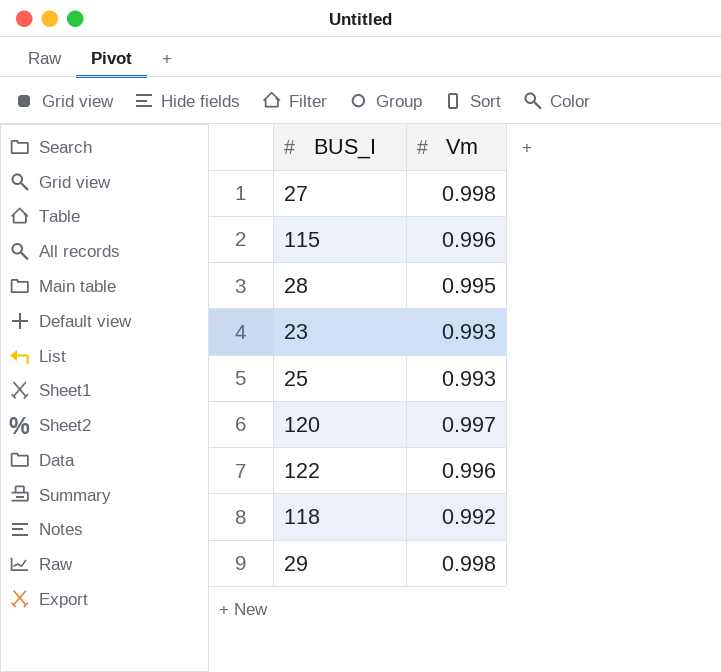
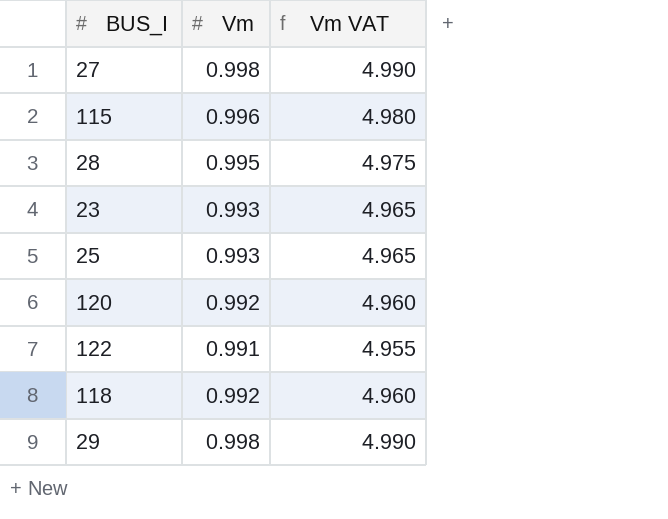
column Vm VAT | formula: none -> [Vm] * 5
120 | Vm: 0.997 -> 0.992
122 | Vm: 0.996 -> 0.991

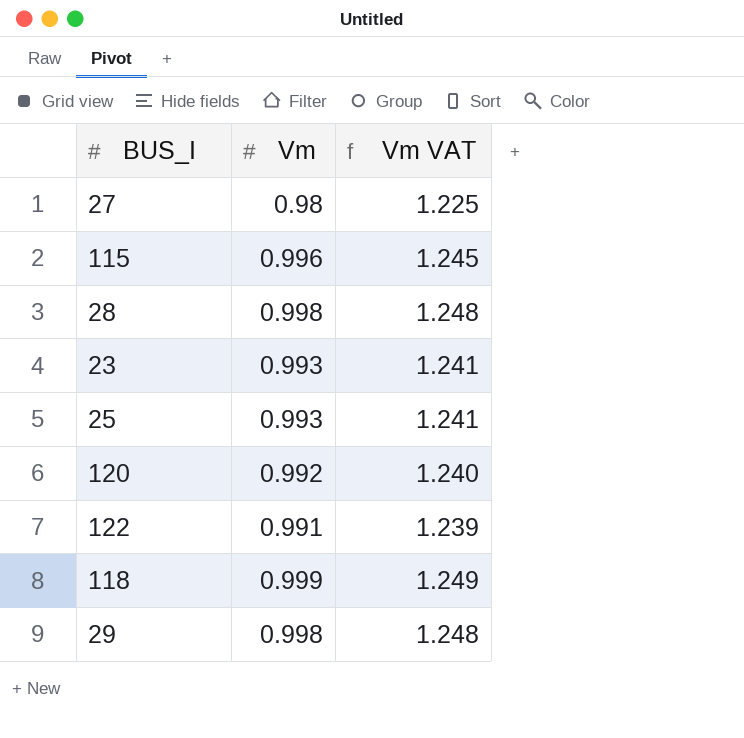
column Vm VAT | formula: [Vm] * 5 -> [Vm] * 1.25
27 | Vm: 0.998 -> 0.98
28 | Vm: 0.995 -> 0.998
118 | Vm: 0.992 -> 0.999

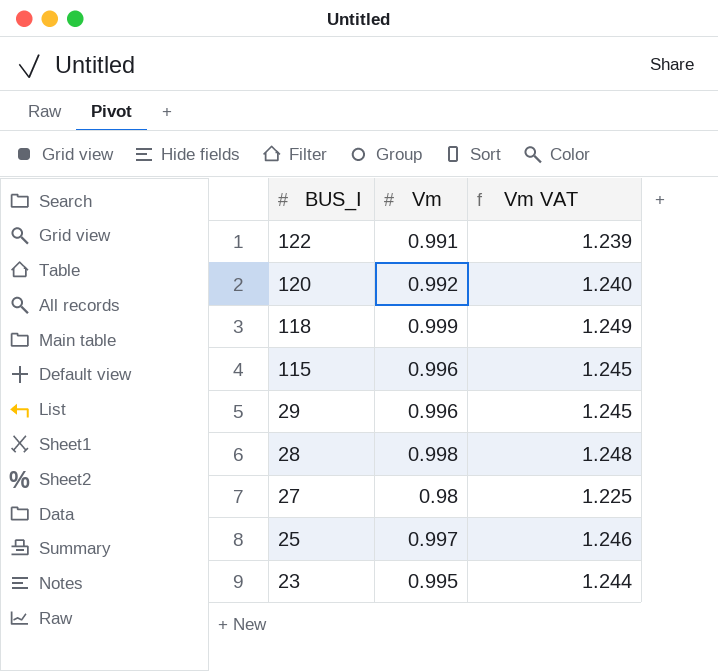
row order: none -> BUS_I descending
29 | Vm: 0.998 -> 0.996
29 | Vm VAT: 1.248 -> 1.245
25 | Vm: 0.993 -> 0.997
25 | Vm VAT: 1.241 -> 1.246
23 | Vm: 0.993 -> 0.995
23 | Vm VAT: 1.241 -> 1.244

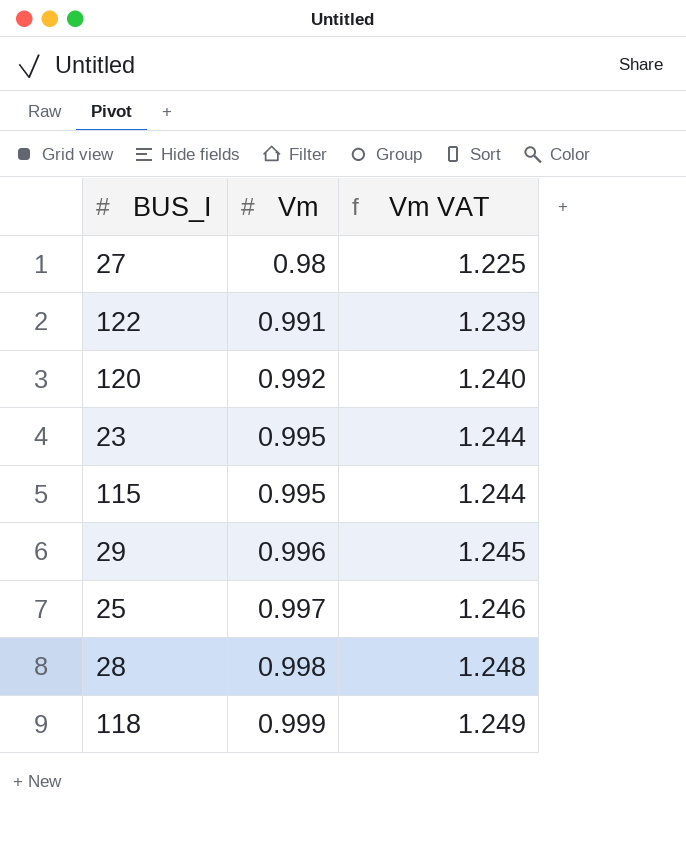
row order: BUS_I descending -> Vm ascending
115 | Vm: 0.996 -> 0.995
115 | Vm VAT: 1.245 -> 1.244

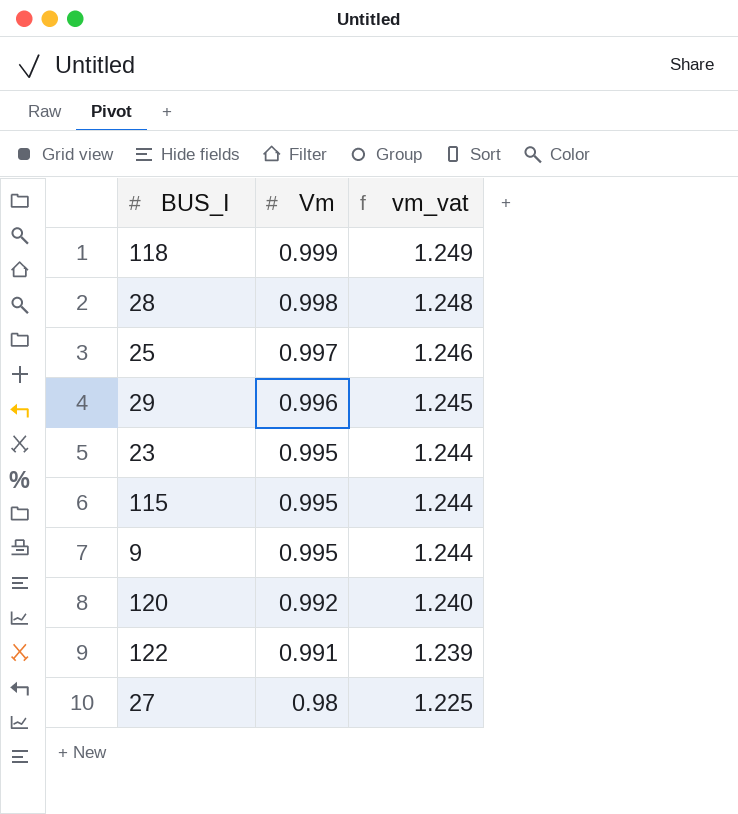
row order: Vm ascending -> Vm descending
column name: Vm VAT -> vm_vat
row 9: none -> 0.995 | 1.244

